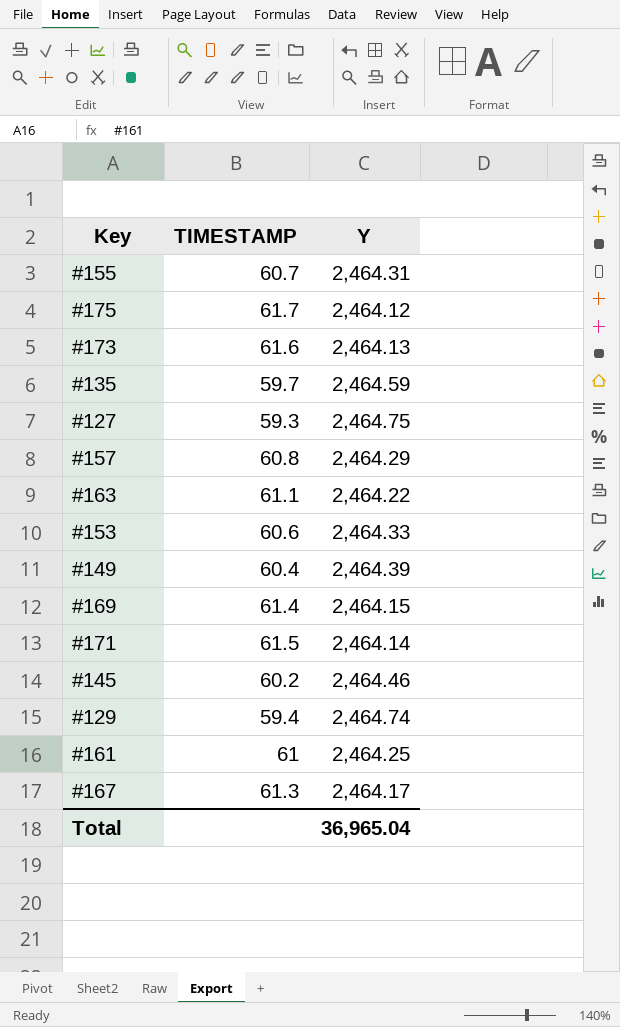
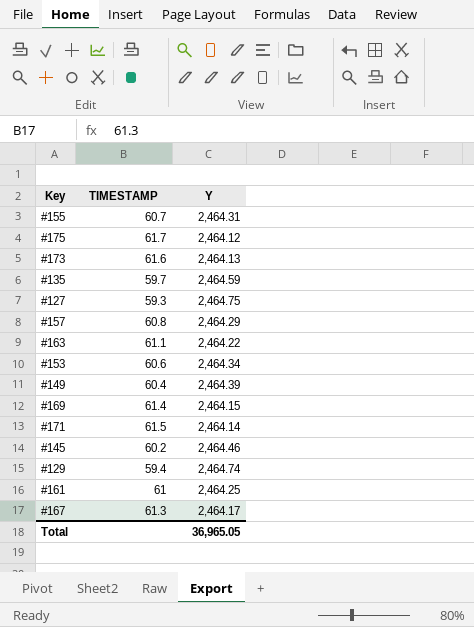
#153 | Y: 2,464.33 -> 2,464.34
Total | Y: 36,965.04 -> 36,965.05

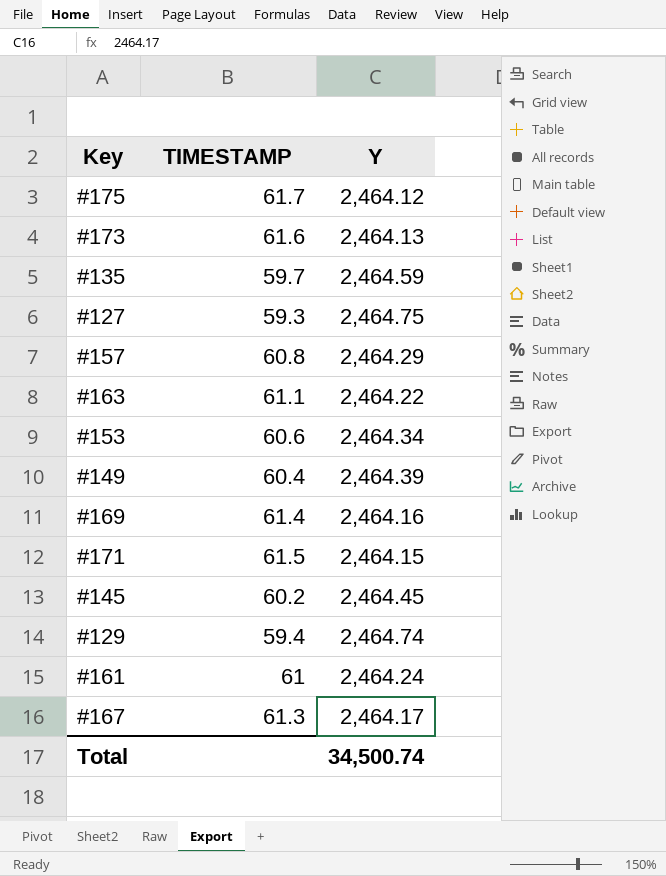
row #155: 60.7 | 2,464.31 -> none
#169 | Y: 2,464.15 -> 2,464.16
#171 | Y: 2,464.14 -> 2,464.15
#145 | Y: 2,464.46 -> 2,464.45
#161 | Y: 2,464.25 -> 2,464.24
Total | Y: 36,965.05 -> 34,500.74

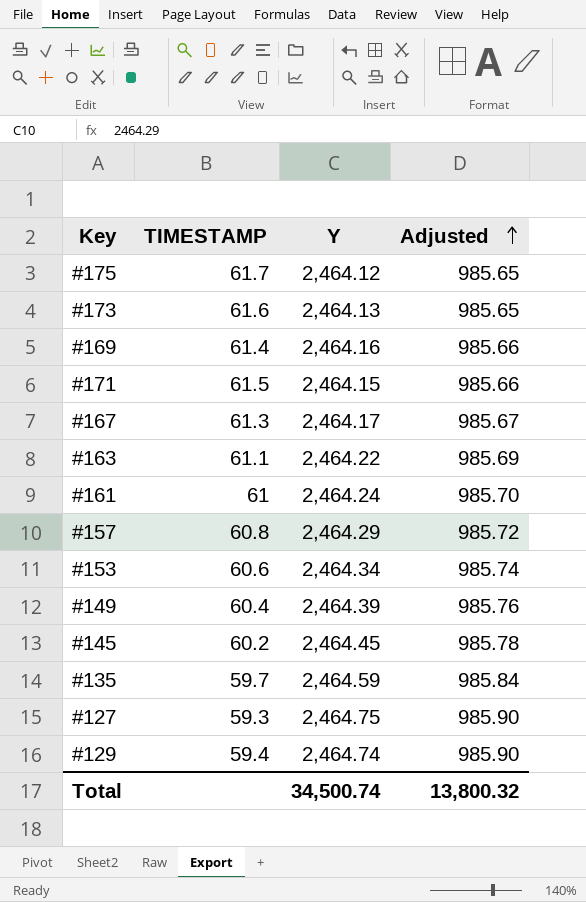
row order: none -> Adjusted ascending
column Adjusted | formula: none -> [Y] * 0.4

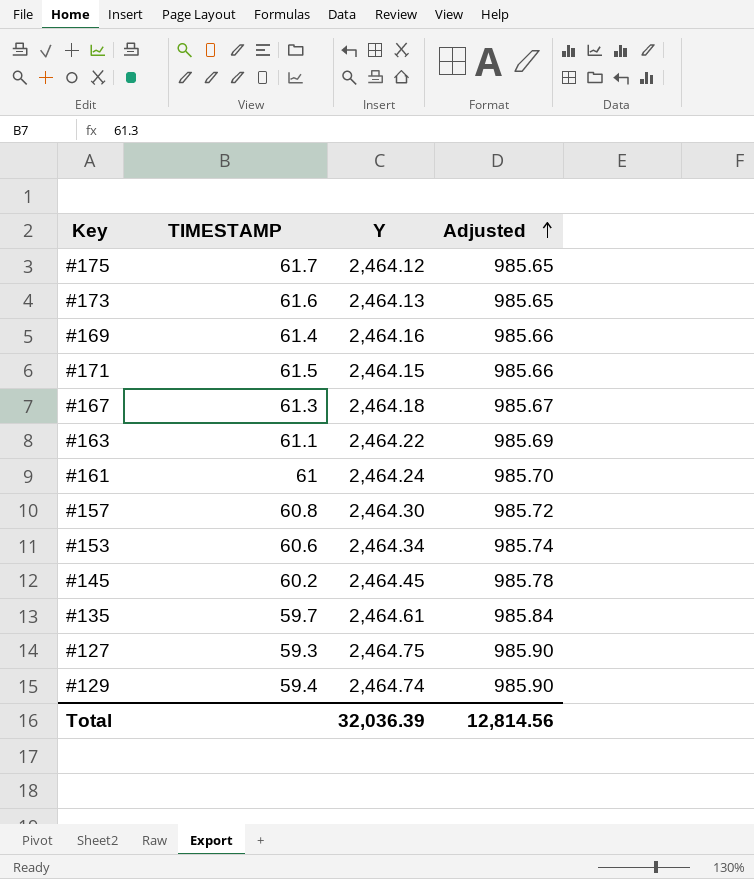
row #149: 60.4 | 2,464.39 | 985.76 -> none
#167 | Y: 2,464.17 -> 2,464.18
#157 | Y: 2,464.29 -> 2,464.30
#135 | Y: 2,464.59 -> 2,464.61
Total | Y: 34,500.74 -> 32,036.39
Total | Adjusted: 13,800.32 -> 12,814.56

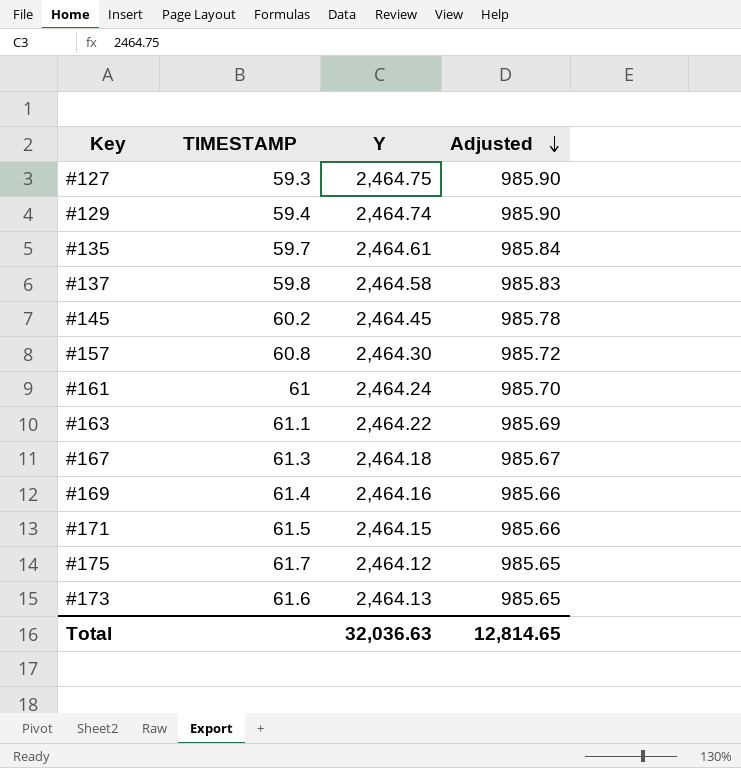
row order: Adjusted ascending -> Adjusted descending
row #153: 60.6 | 2,464.34 | 985.74 -> none
row #137: none -> 59.8 | 2,464.58 | 985.83
Total | Y: 32,036.39 -> 32,036.63
Total | Adjusted: 12,814.56 -> 12,814.65

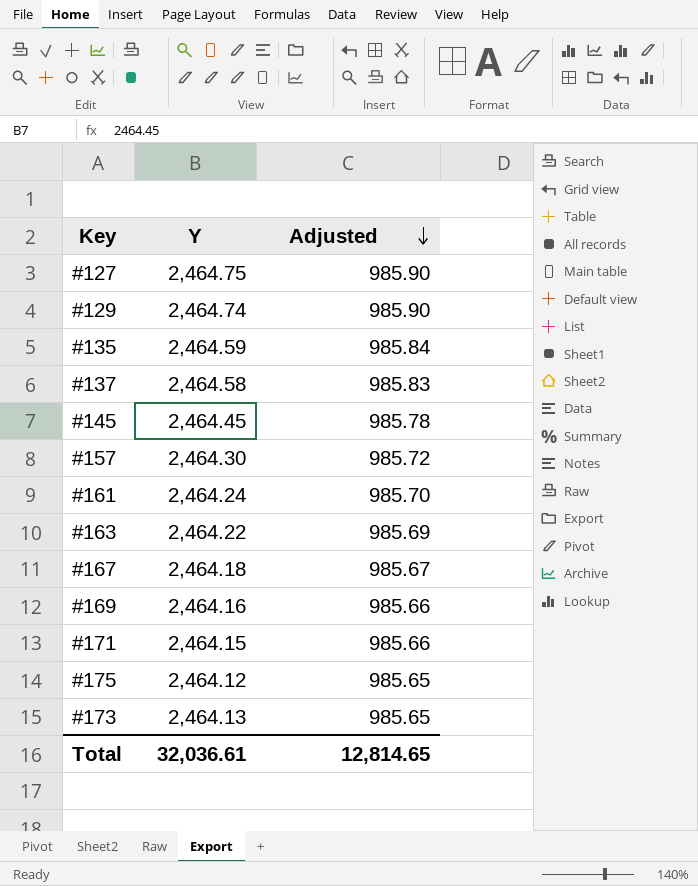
column TIMESTAMP | position: 2 -> none
#135 | Y: 2,464.61 -> 2,464.59
Total | Y: 32,036.63 -> 32,036.61

